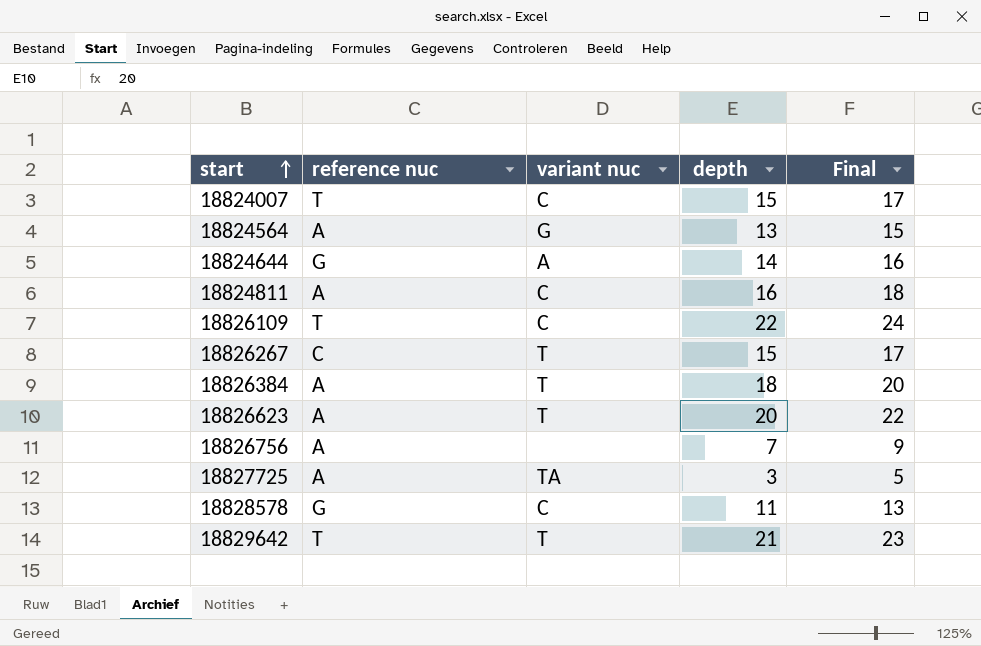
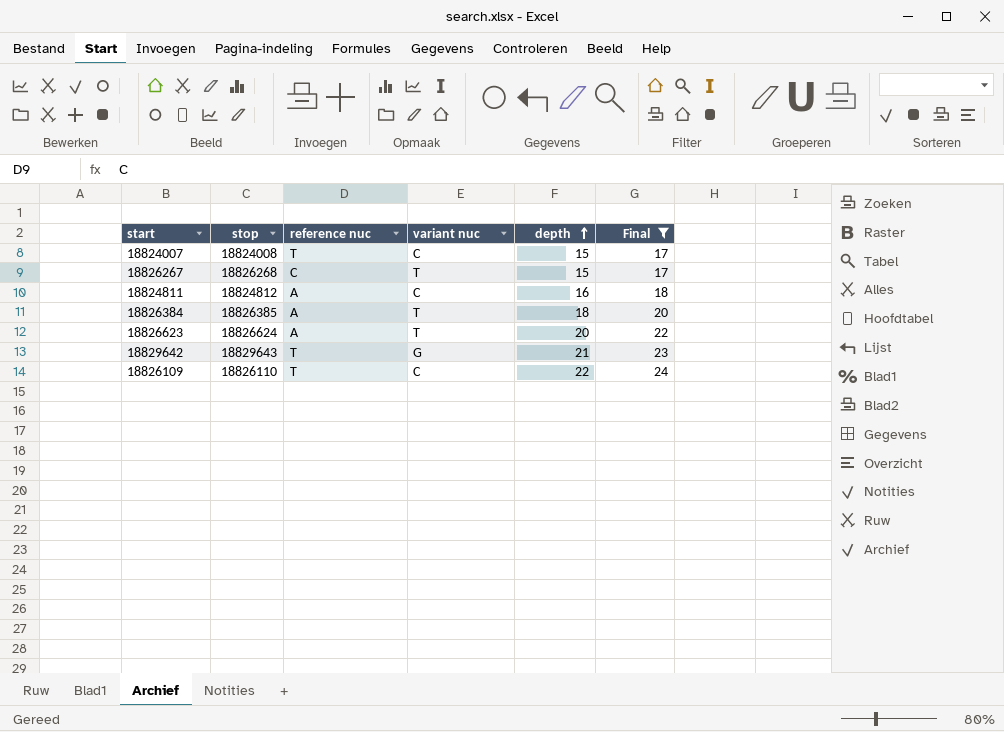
filter: none -> Final >= 17
row order: start ascending -> depth ascending
column stop | position: none -> 2
18829642 | variant nuc: T -> G

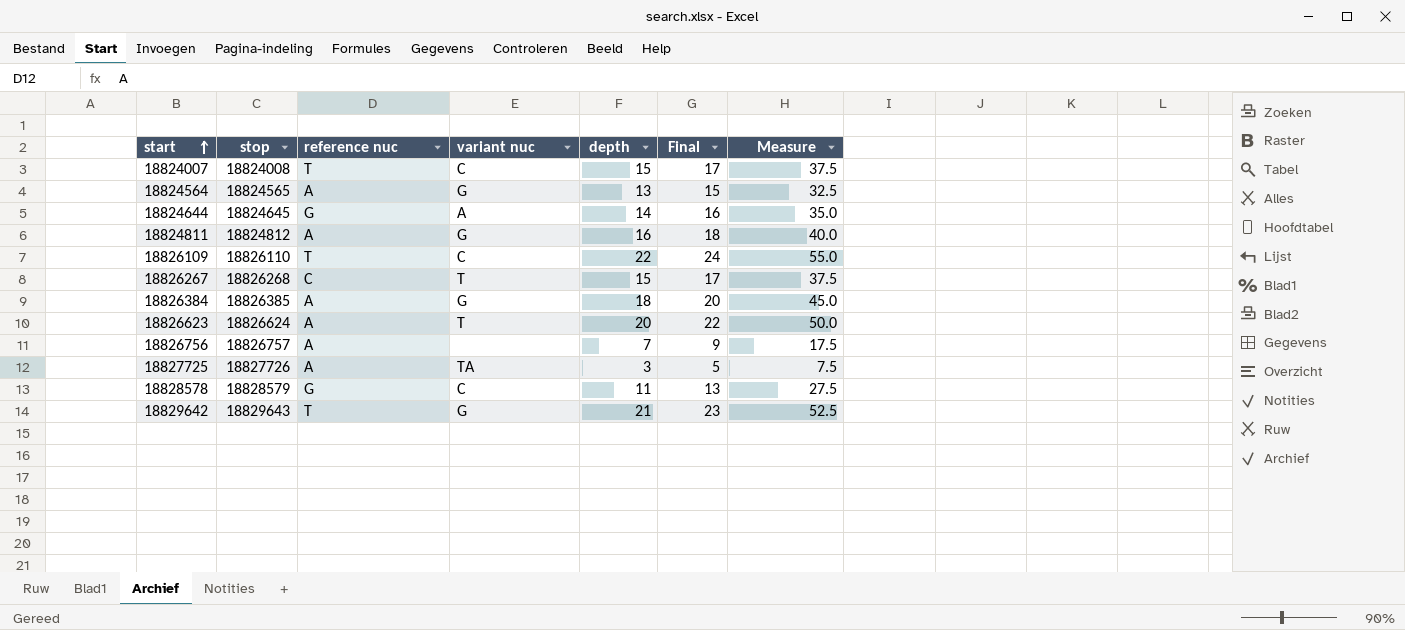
filter: Final >= 17 -> none
row order: depth ascending -> start ascending
column Measure | formula: none -> [depth] * 2.5
18824811 | variant nuc: C -> G
18826384 | variant nuc: T -> G

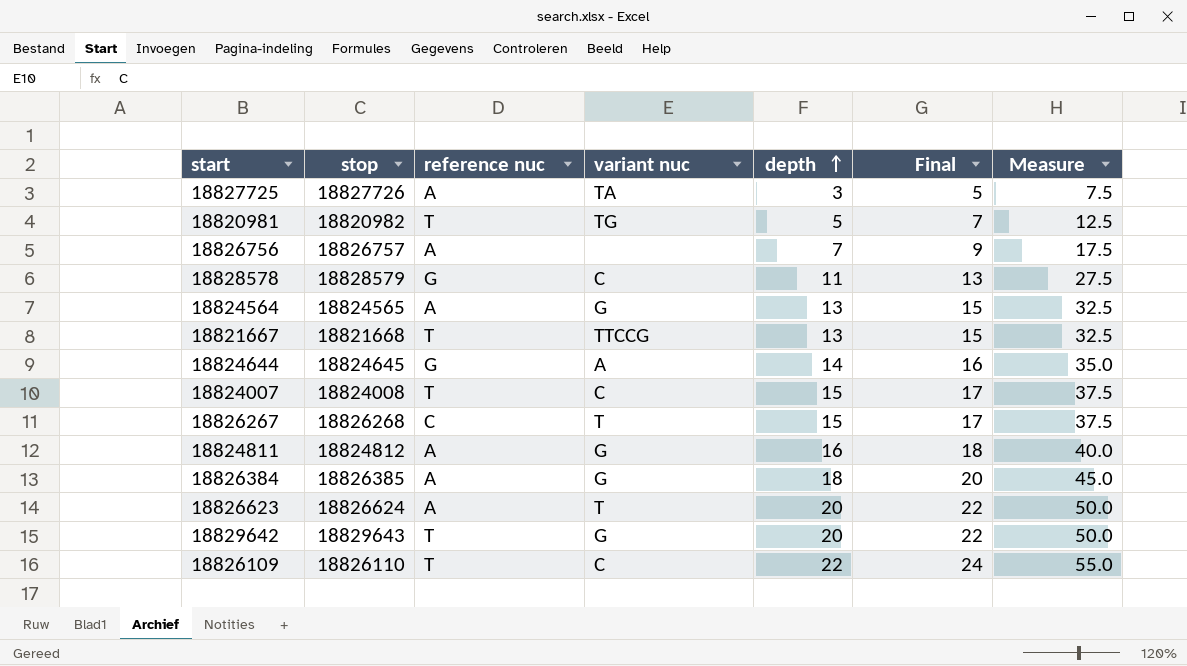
row order: start ascending -> depth ascending
row 18820981: none -> 18820982 | T | TG | 5 | 7 | 12.5
row 18821667: none -> 18821668 | T | TTCCG | 13 | 15 | 32.5
18829642 | depth: 21 -> 20
18829642 | Final: 23 -> 22
18829642 | Measure: 52.5 -> 50.0

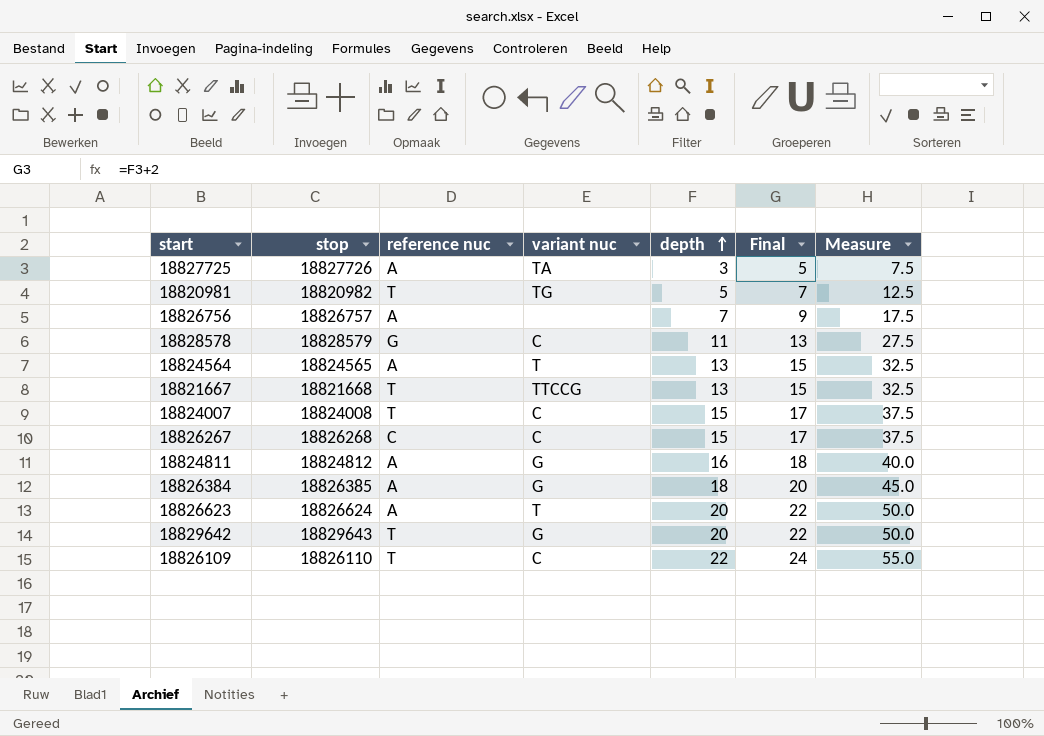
row 18824644: 18824645 | G | A | 14 | 16 | 35.0 -> none
18824564 | variant nuc: G -> T
18826267 | variant nuc: T -> C

